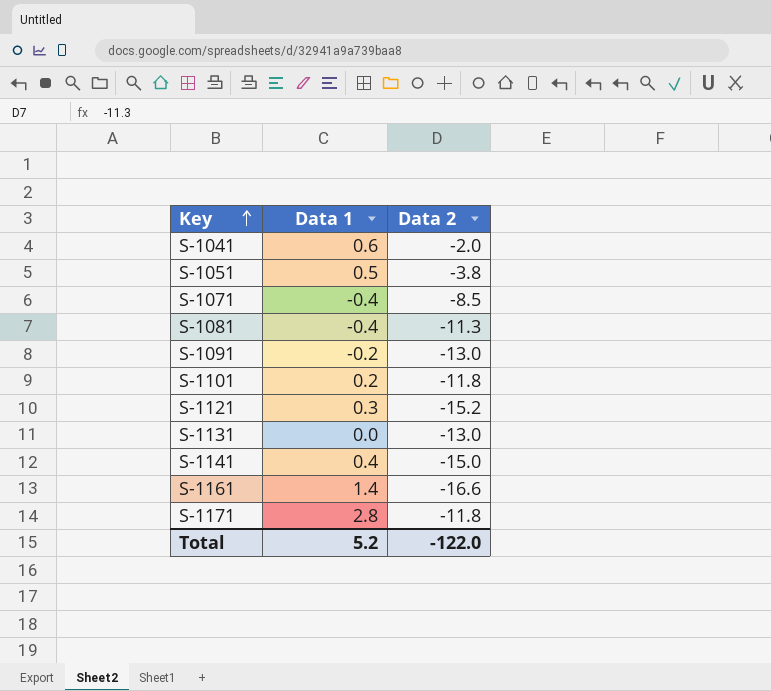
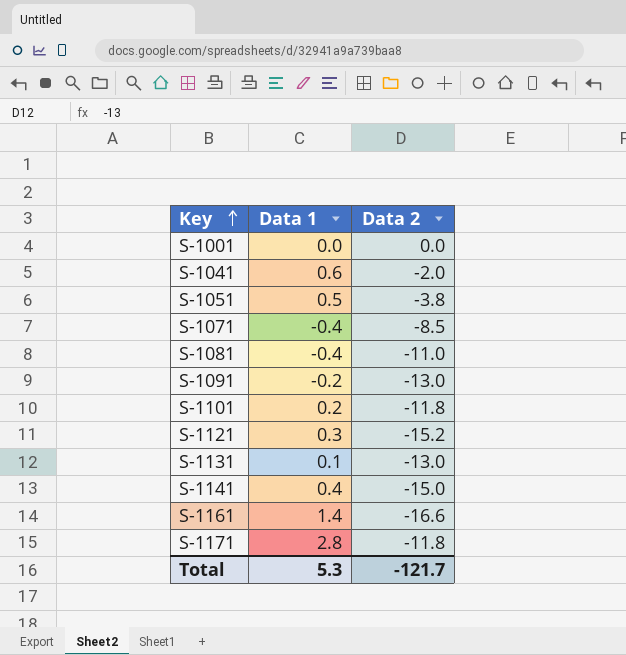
row S-1001: none -> 0.0 | 0.0
S-1081 | Data 2: -11.3 -> -11.0
S-1131 | Data 1: 0.0 -> 0.1
Total | Data 1: 5.2 -> 5.3
Total | Data 2: -122.0 -> -121.7

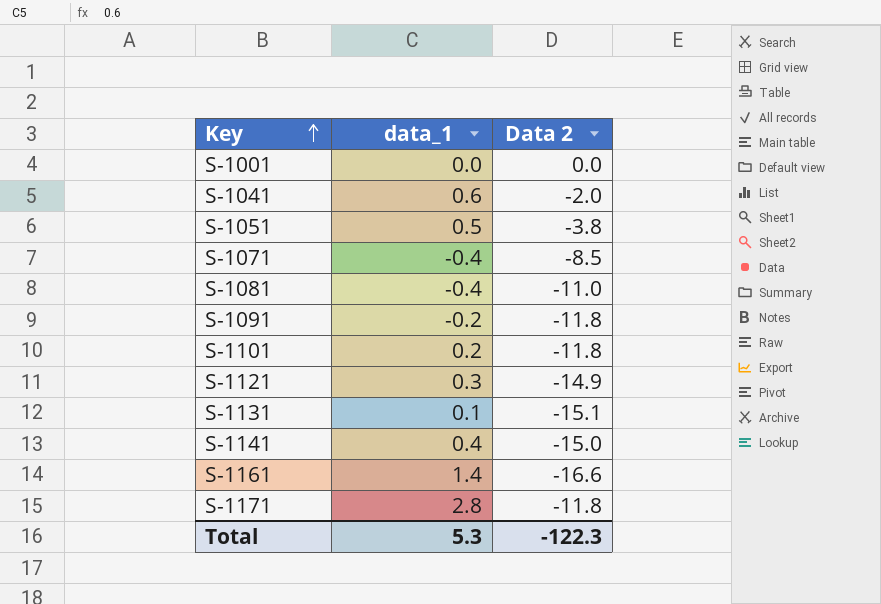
column name: Data 1 -> data_1
S-1091 | Data 2: -13.0 -> -11.8
S-1121 | Data 2: -15.2 -> -14.9
S-1131 | Data 2: -13.0 -> -15.1
Total | Data 2: -121.7 -> -122.3

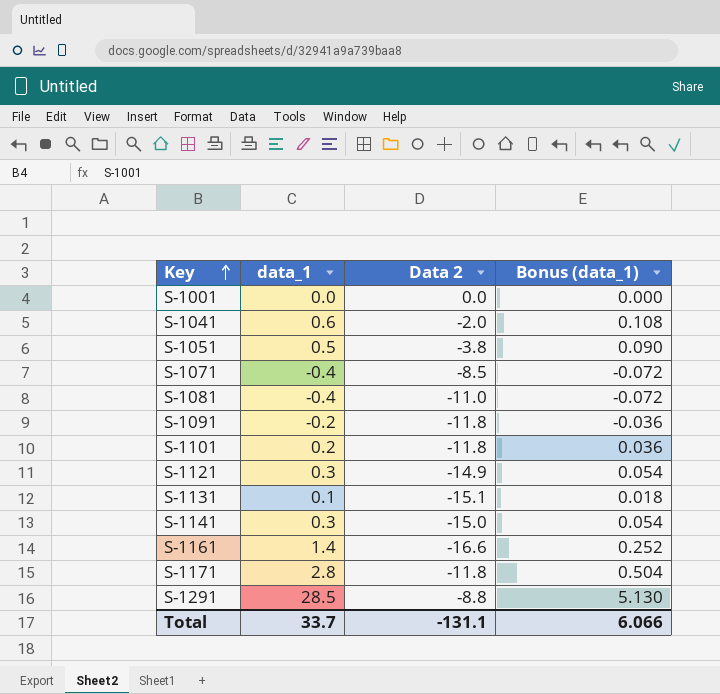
column Bonus (data_1) | formula: none -> [data_1] * 0.18
S-1141 | data_1: 0.4 -> 0.3
row S-1291: none -> 28.5 | -8.8 | 5.130
Total | data_1: 5.3 -> 33.7
Total | Data 2: -122.3 -> -131.1

